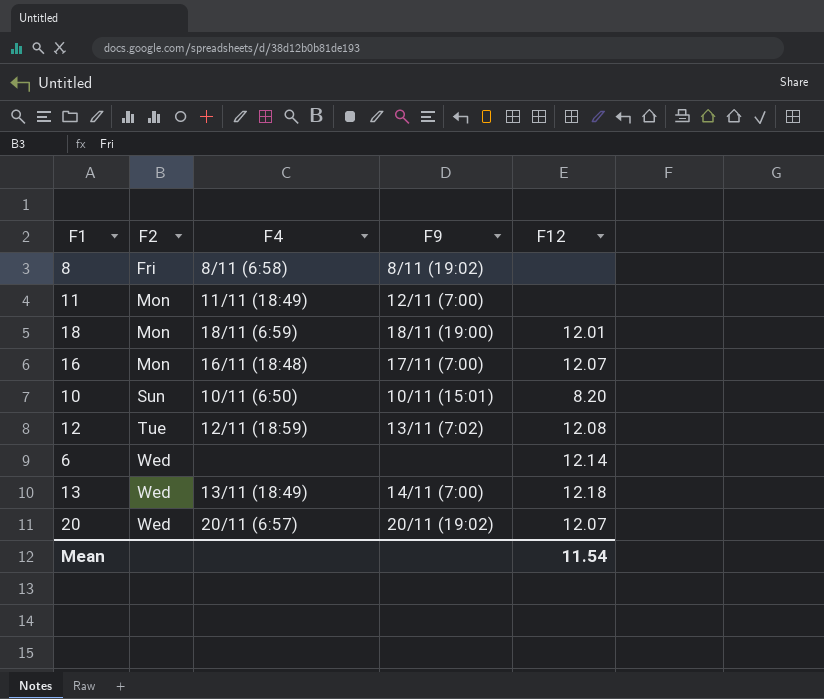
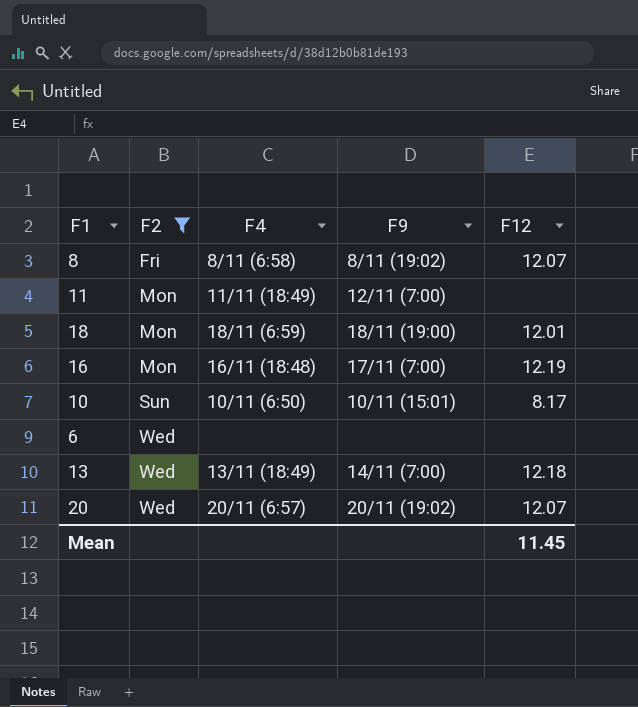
filter: none -> F2 != Tue
8 | F12: none -> 12.07
16 | F12: 12.07 -> 12.19
10 | F12: 8.20 -> 8.17
6 | F12: 12.14 -> none
Mean | F12: 11.54 -> 11.45

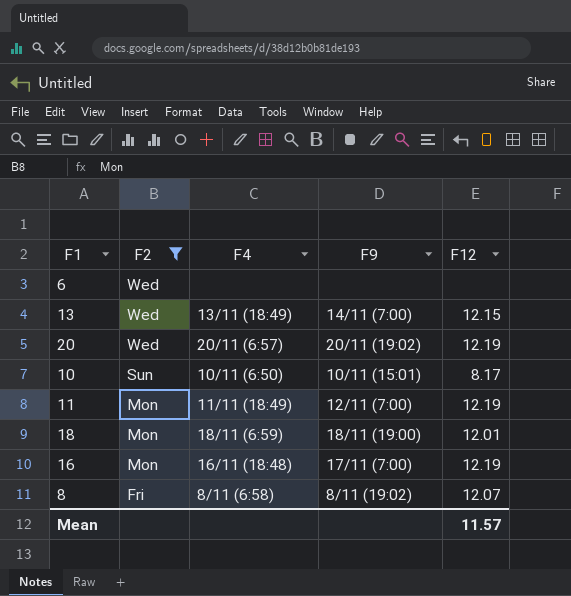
row order: F2 ascending -> F2 descending
13 | F12: 12.18 -> 12.15
20 | F12: 12.07 -> 12.19
11 | F12: none -> 12.19
Mean | F12: 11.45 -> 11.57

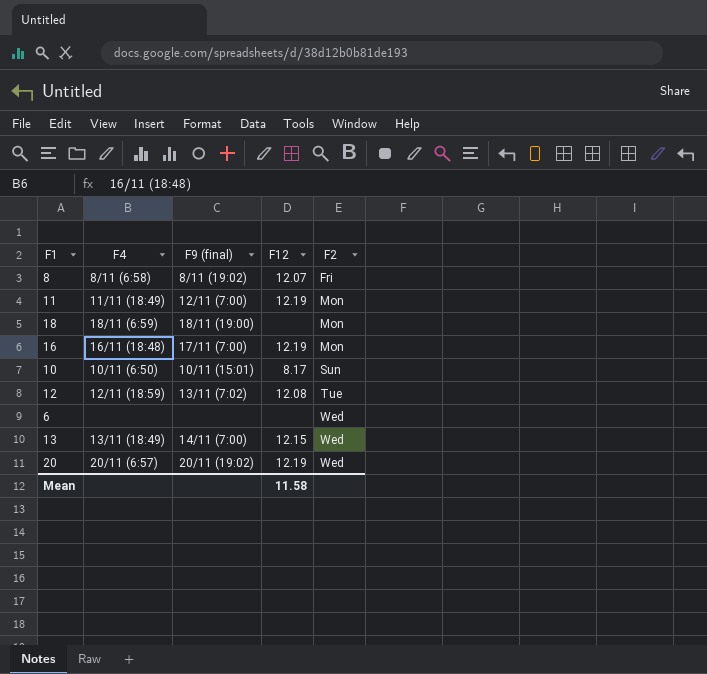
filter: F2 != Tue -> none
row order: F2 descending -> F2 ascending
column name: F9 -> F9 (final)
column F2 | position: 2 -> 5
18 | F12: 12.01 -> none
Mean | F12: 11.57 -> 11.58

